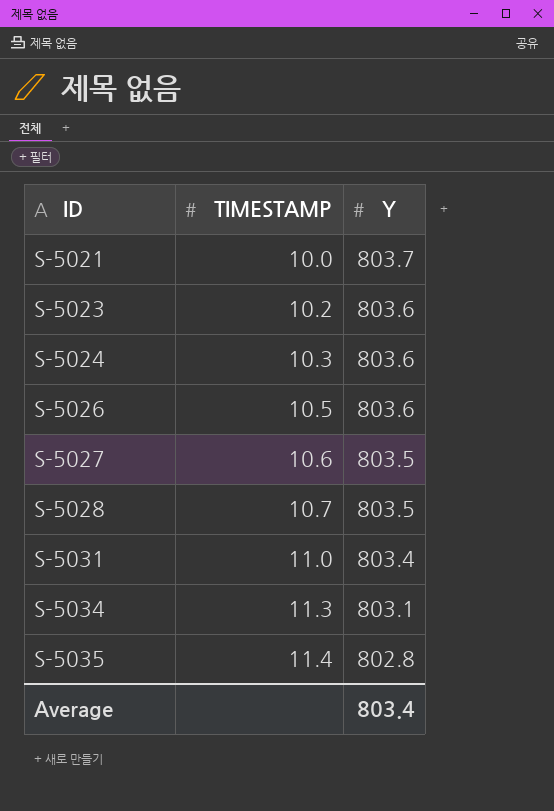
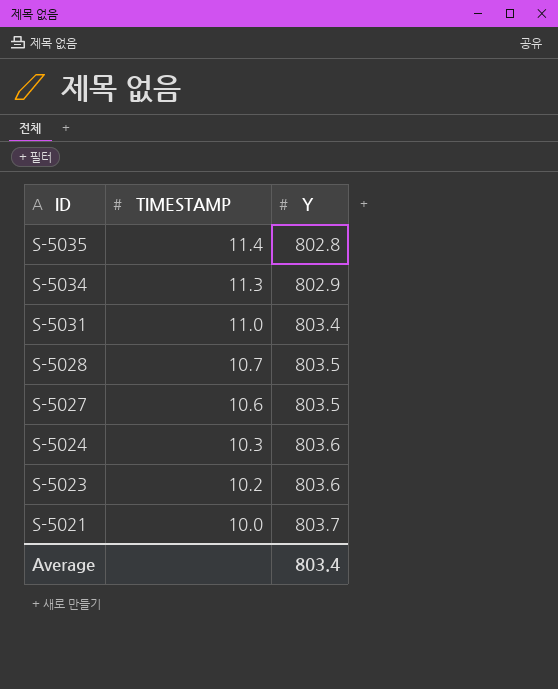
row order: ID ascending -> ID descending
row S-5026: 10.5 | 803.6 -> none
S-5034 | Y: 803.1 -> 802.9

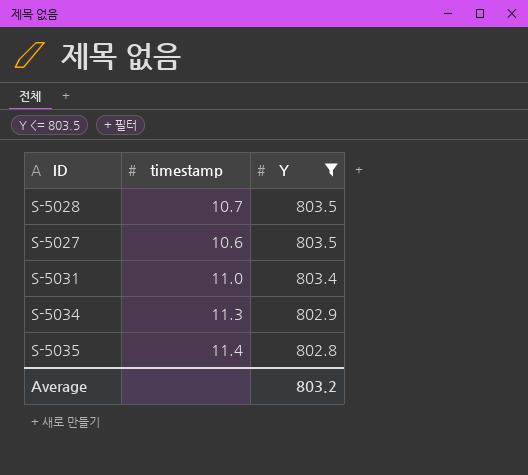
filter: none -> Y <= 803.5
row order: ID descending -> Y descending
column name: TIMESTAMP -> timestamp
Average | Y: 803.4 -> 803.2

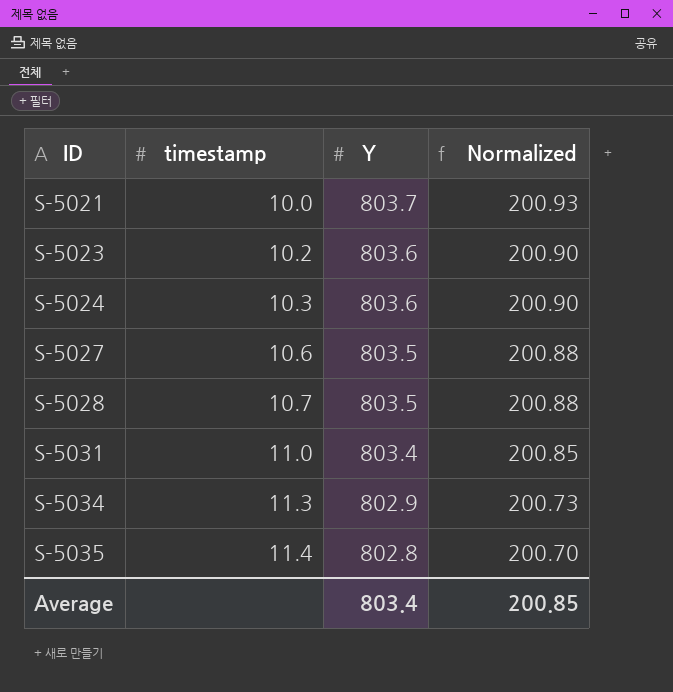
filter: Y <= 803.5 -> none
row order: Y descending -> ID ascending
column Normalized | formula: none -> [Y] * 0.25
Average | Y: 803.2 -> 803.4

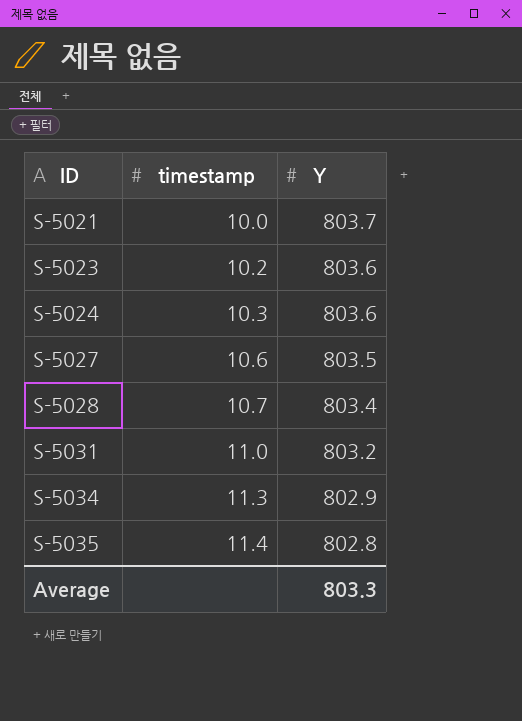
column Normalized | formula: [Y] * 0.25 -> none
S-5028 | Y: 803.5 -> 803.4
S-5031 | Y: 803.4 -> 803.2
Average | Y: 803.4 -> 803.3

